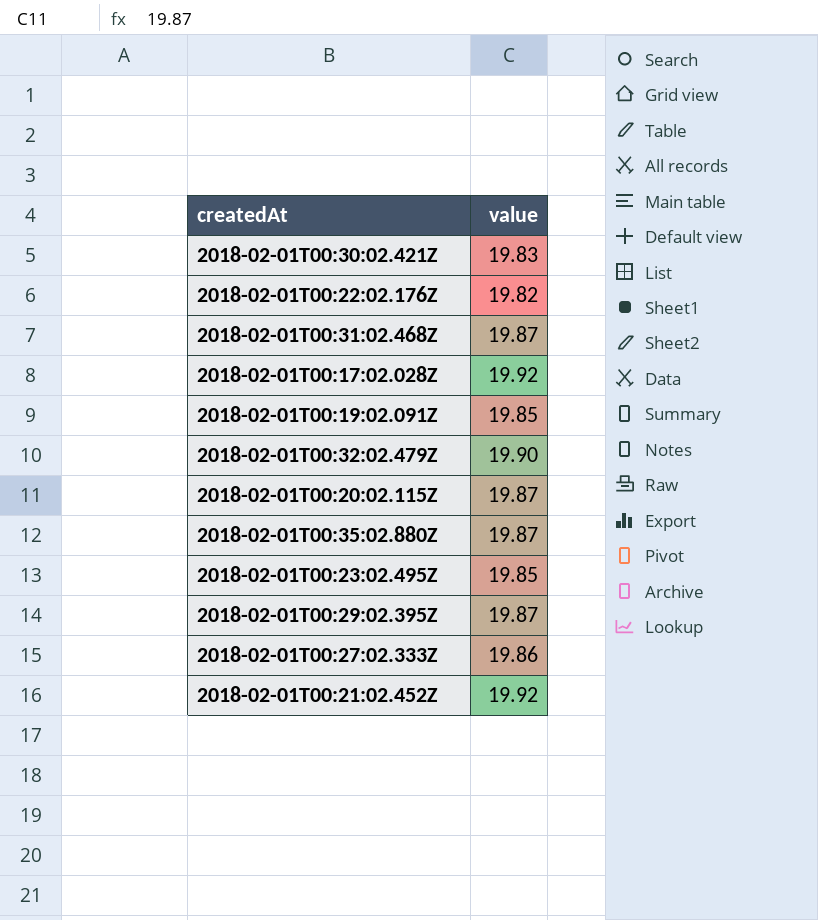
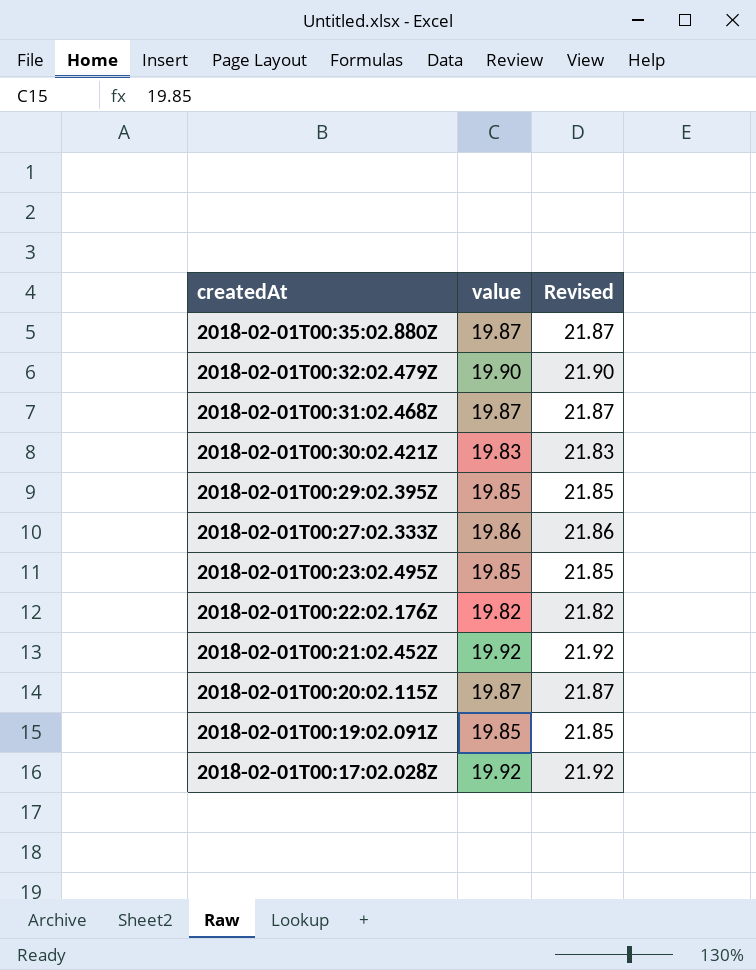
row order: none -> createdAt descending
column Revised | formula: none -> [value] + 2
2018-02-01T00:29:02.395Z | value: 19.87 -> 19.85

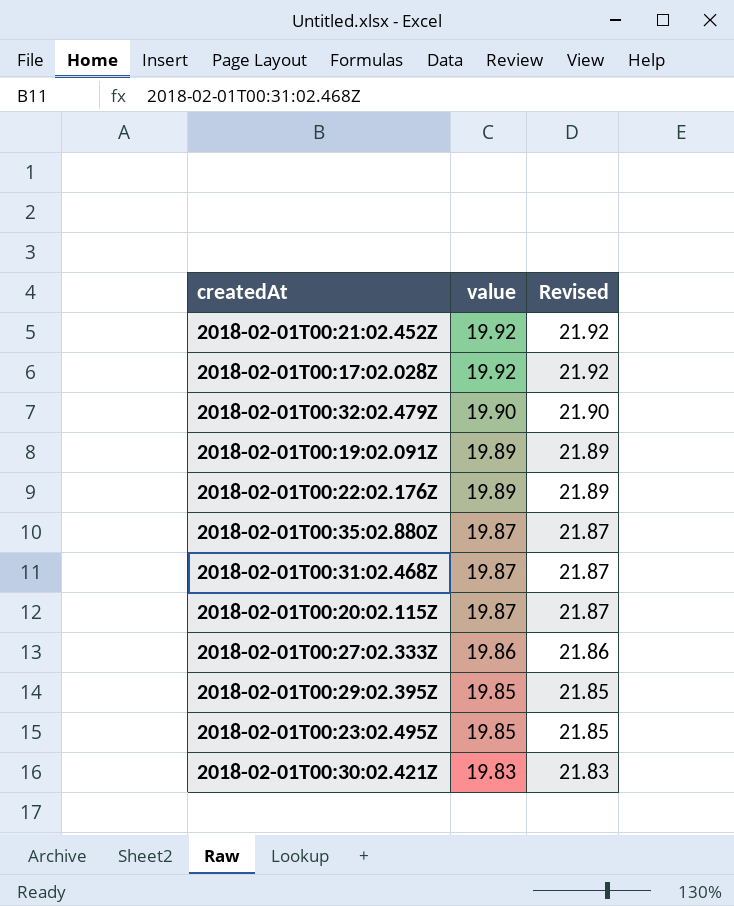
row order: createdAt descending -> value descending
2018-02-01T00:19:02.091Z | value: 19.85 -> 19.89
2018-02-01T00:19:02.091Z | Revised: 21.85 -> 21.89
2018-02-01T00:22:02.176Z | value: 19.82 -> 19.89
2018-02-01T00:22:02.176Z | Revised: 21.82 -> 21.89

